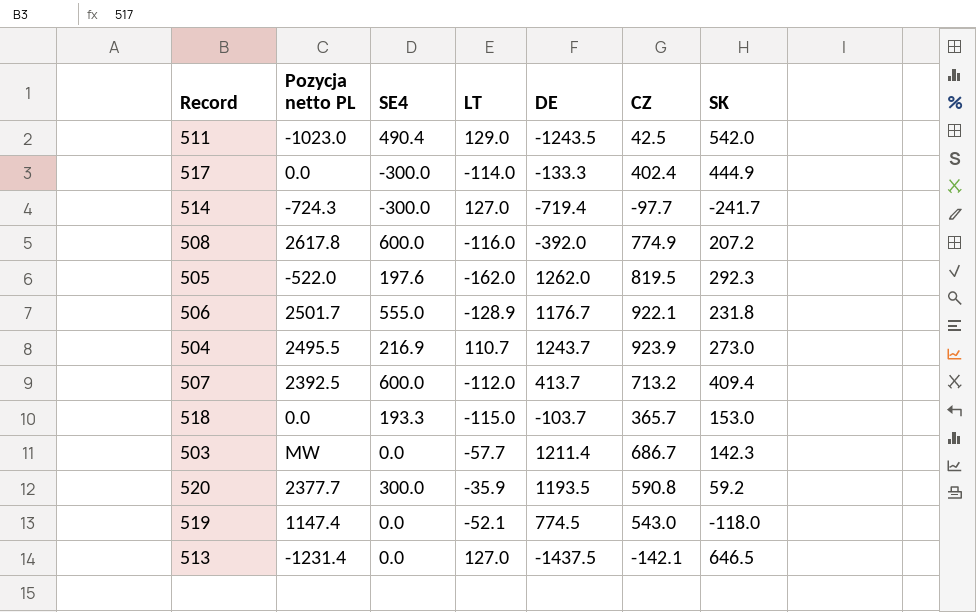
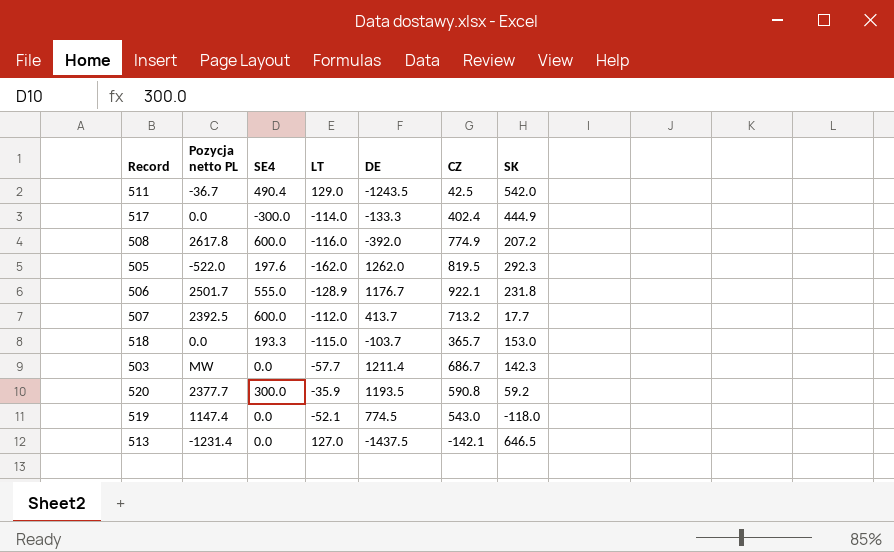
row 514: -724.3 | -300.0 | 127.0 | -719.4 | -97.7 | -241.7 -> none
row 504: 2495.5 | 216.9 | 110.7 | 1243.7 | 923.9 | 273.0 -> none
511 | Pozycja netto PL: -1023.0 -> -36.7
507 | SK: 409.4 -> 17.7

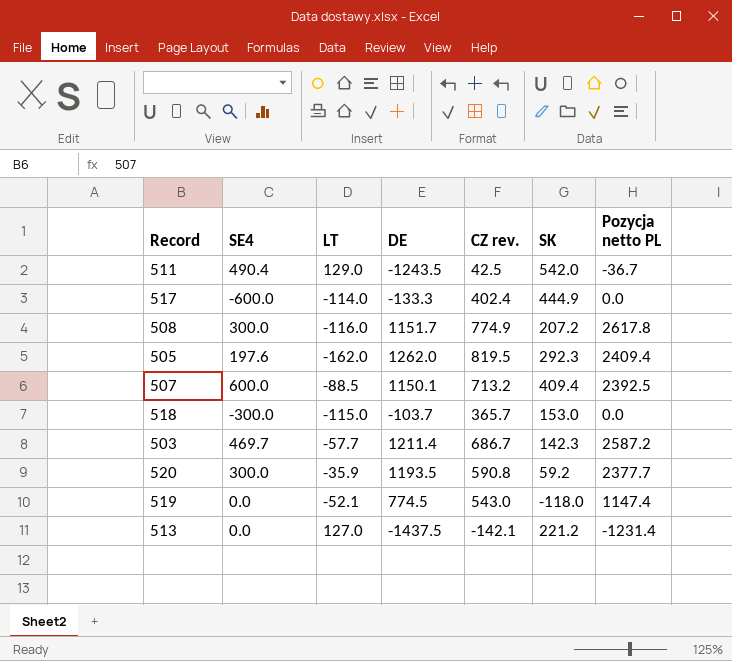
column name: CZ -> CZ rev.
column Pozycja netto PL | position: 2 -> 7
row 506: 2501.7 | 555.0 | -128.9 | 1176.7 | 922.1 | 231.8 -> none
517 | SE4: -300.0 -> -600.0
508 | SE4: 600.0 -> 300.0
508 | DE: -392.0 -> 1151.7
505 | Pozycja netto PL: -522.0 -> 2409.4
507 | LT: -112.0 -> -88.5
507 | DE: 413.7 -> 1150.1
507 | SK: 17.7 -> 409.4
518 | SE4: 193.3 -> -300.0
503 | SE4: 0.0 -> 469.7
503 | Pozycja netto PL: MW -> 2587.2
513 | SK: 646.5 -> 221.2

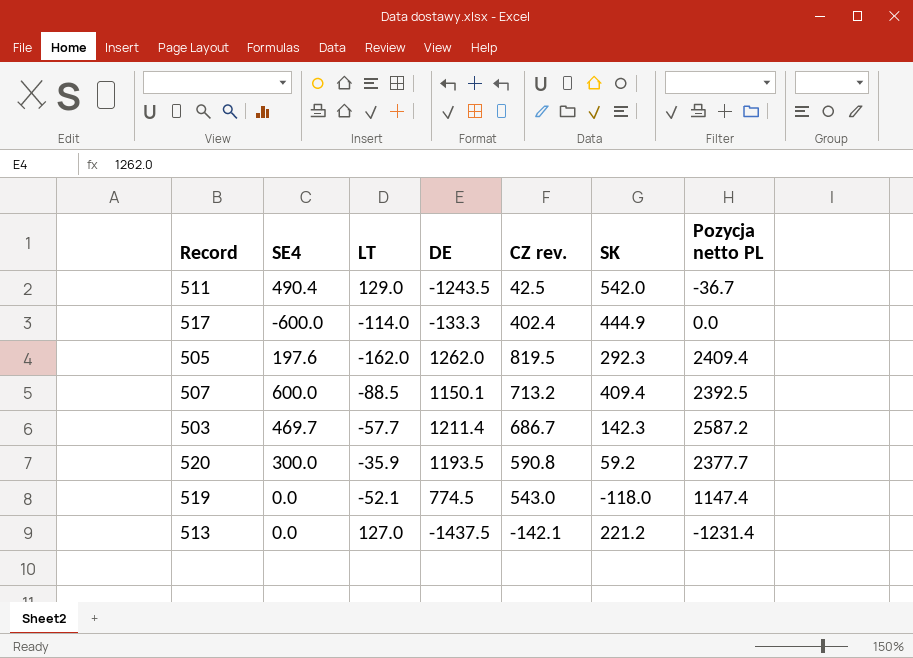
row 508: 300.0 | -116.0 | 1151.7 | 774.9 | 207.2 | 2617.8 -> none
row 518: -300.0 | -115.0 | -103.7 | 365.7 | 153.0 | 0.0 -> none

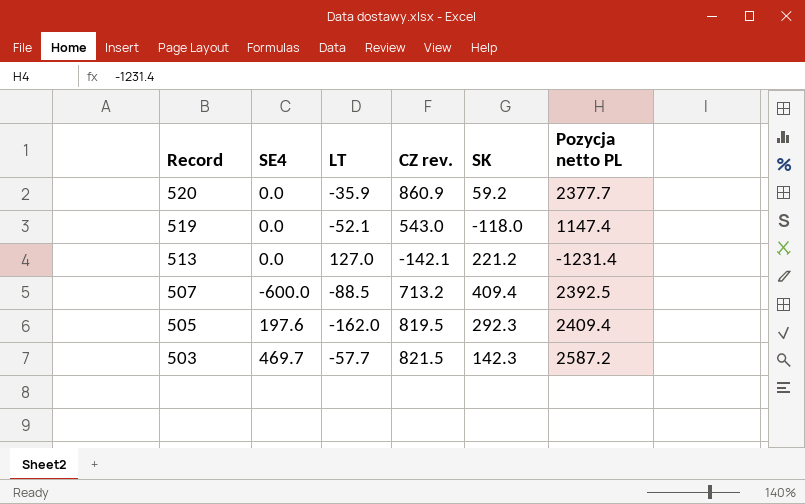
row order: none -> Record descending
column DE | position: 4 -> none
row 511: 490.4 | 129.0 | -1243.5 | 42.5 | 542.0 | -36.7 -> none
row 517: -600.0 | -114.0 | -133.3 | 402.4 | 444.9 | 0.0 -> none
520 | SE4: 300.0 -> 0.0
520 | CZ rev.: 590.8 -> 860.9
507 | SE4: 600.0 -> -600.0
503 | CZ rev.: 686.7 -> 821.5

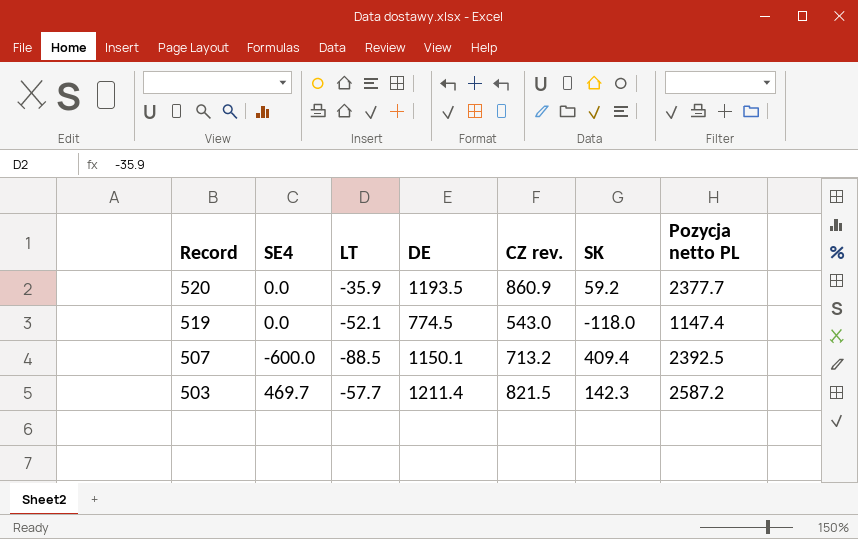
column DE | position: none -> 4
row 513: 0.0 | 127.0 | -142.1 | 221.2 | -1231.4 -> none
row 505: 197.6 | -162.0 | 819.5 | 292.3 | 2409.4 -> none

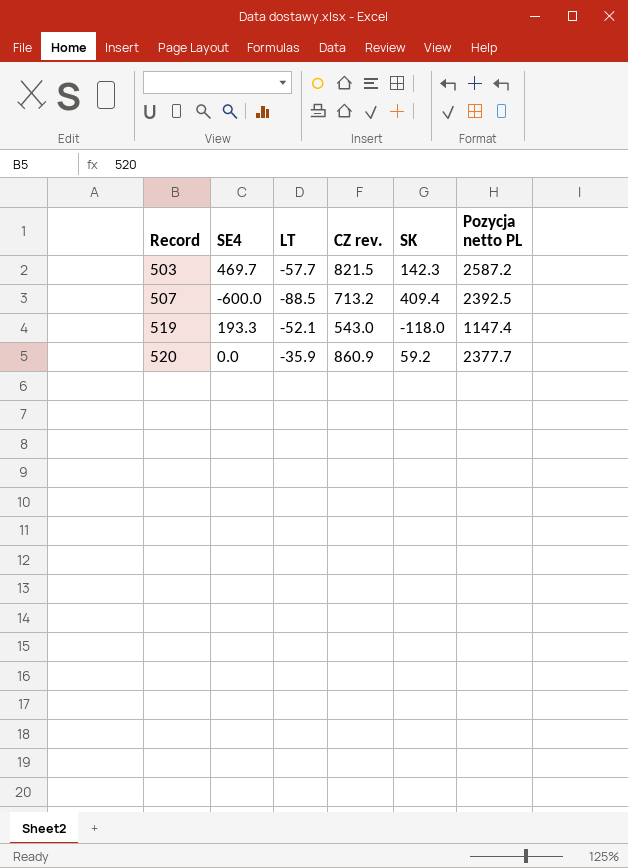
row order: Record descending -> Record ascending
column DE | position: 4 -> none
519 | SE4: 0.0 -> 193.3

